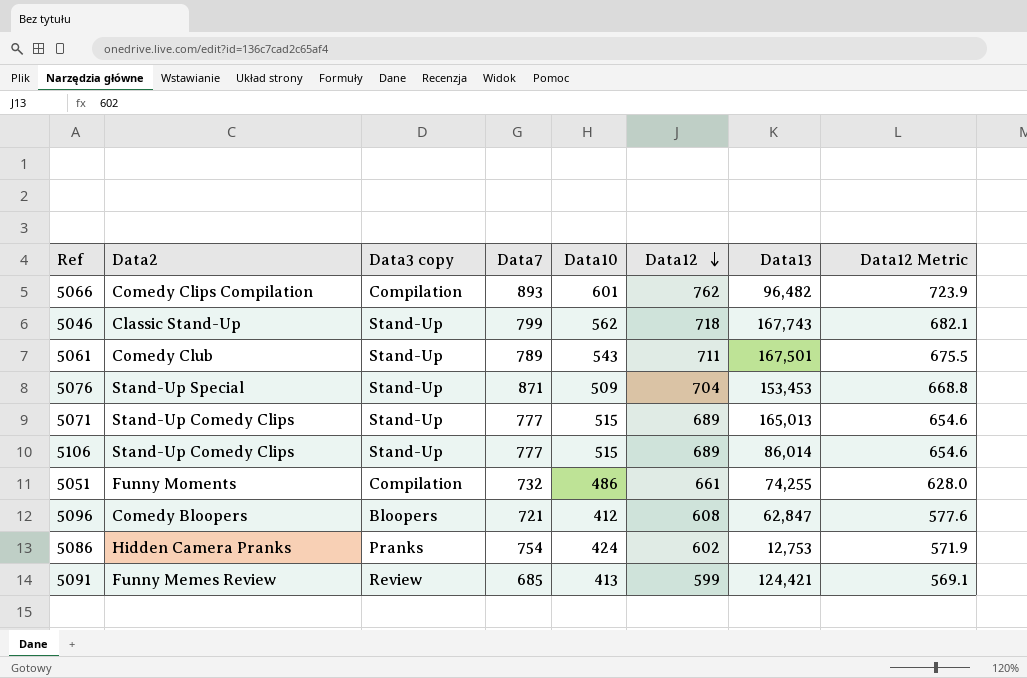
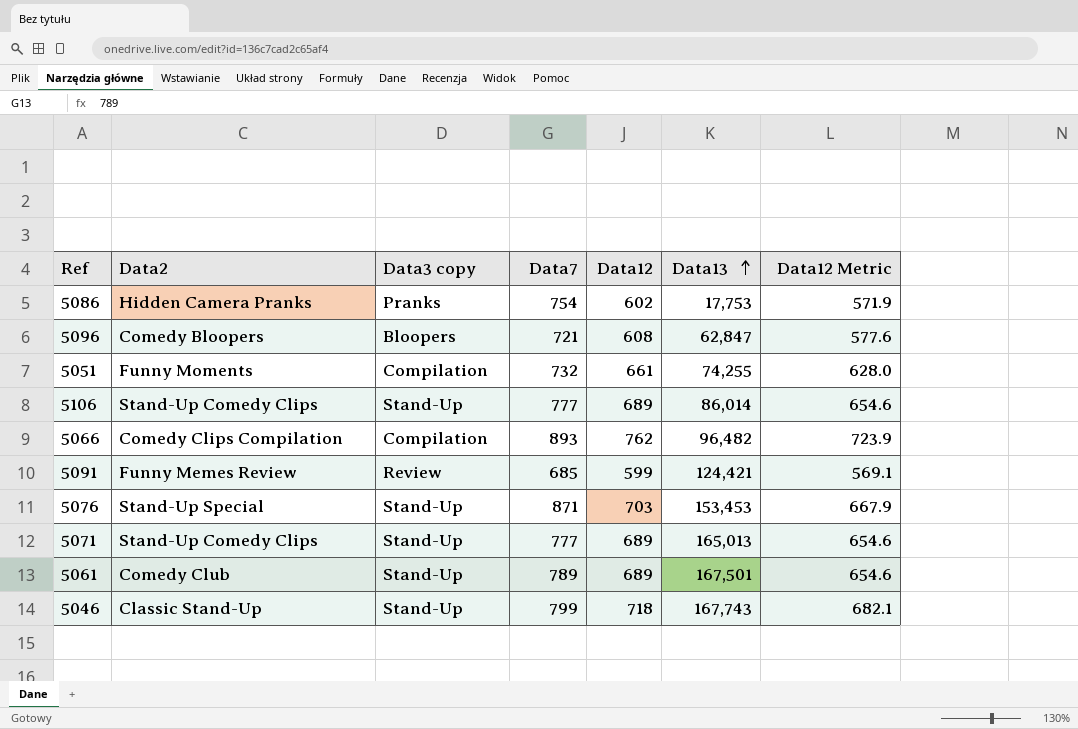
row order: Data12 descending -> Data13 ascending
column Data10 | position: 5 -> none
5086 | Data13: 12,753 -> 17,753
5076 | Data12: 704 -> 703
5076 | Data12 Metric: 668.8 -> 667.9
5061 | Data12: 711 -> 689
5061 | Data12 Metric: 675.5 -> 654.6

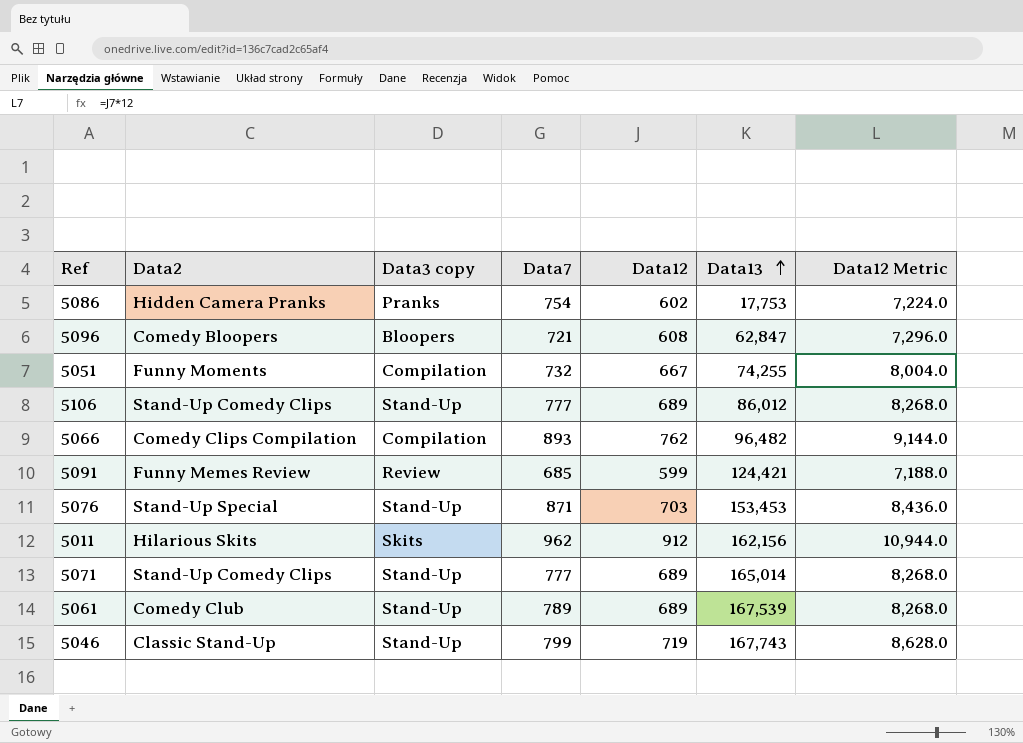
column Data12 Metric | formula: [Data12] * 0.95 -> [Data12] * 12
5051 | Data12: 661 -> 667
5106 | Data13: 86,014 -> 86,012
row 5011: none -> Hilarious Skits | Skits | 962 | 912 | 162,156 | 10,944.0
5071 | Data13: 165,013 -> 165,014
5061 | Data13: 167,501 -> 167,539
5046 | Data12: 718 -> 719

